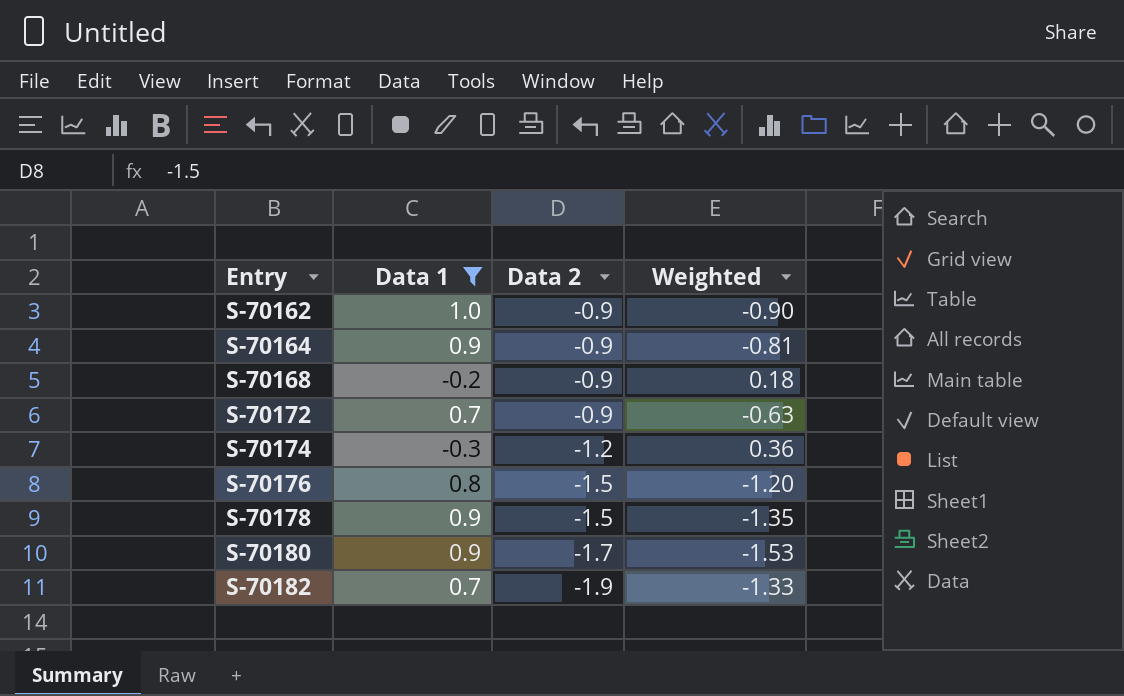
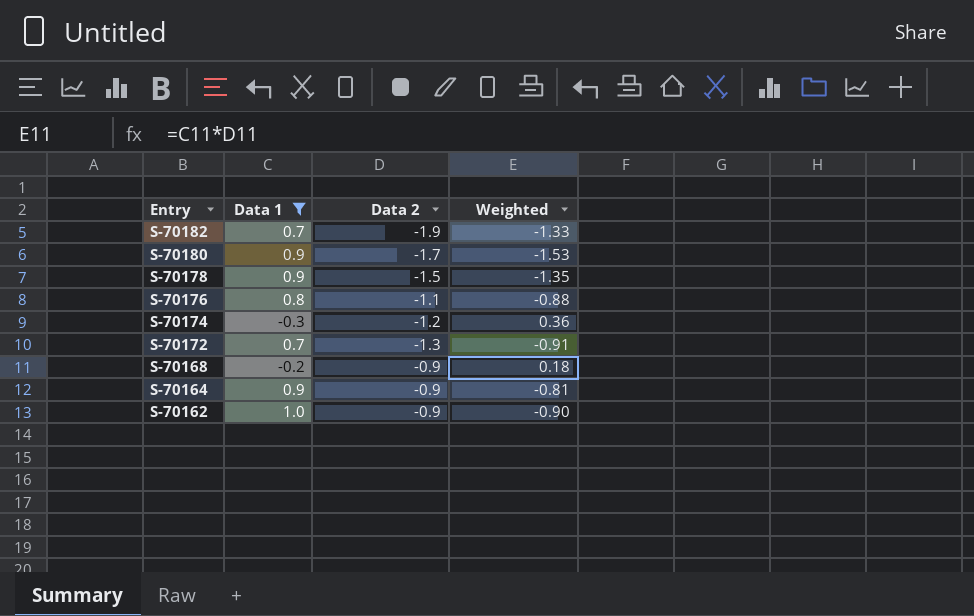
row order: Entry ascending -> Entry descending
S-70176 | Data 2: -1.5 -> -1.1
S-70176 | Weighted: -1.20 -> -0.88
S-70172 | Data 2: -0.9 -> -1.3
S-70172 | Weighted: -0.63 -> -0.91

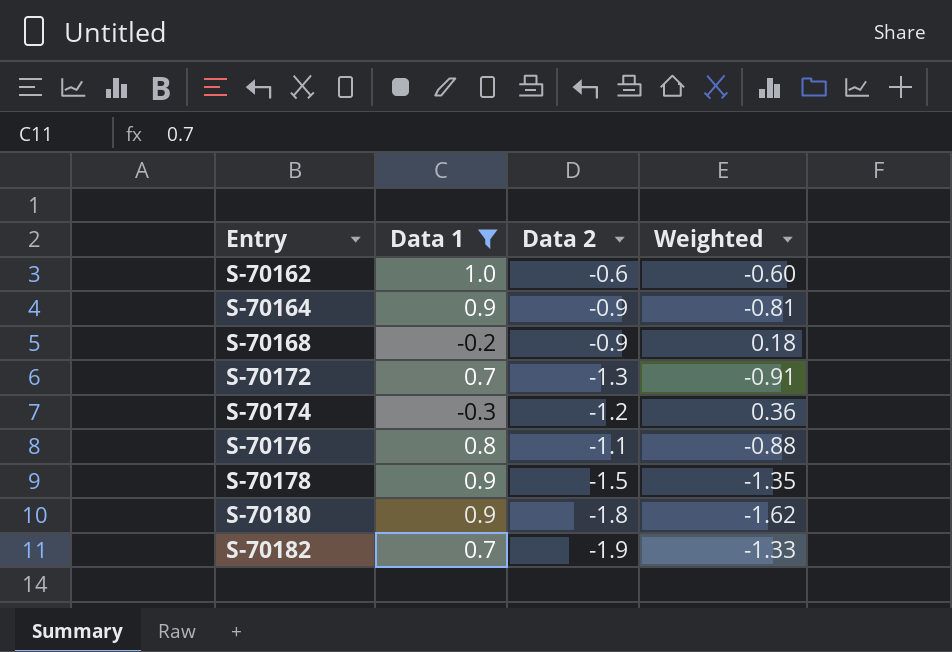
row order: Entry descending -> Entry ascending
S-70162 | Data 2: -0.9 -> -0.6
S-70162 | Weighted: -0.90 -> -0.60
S-70180 | Data 2: -1.7 -> -1.8
S-70180 | Weighted: -1.53 -> -1.62

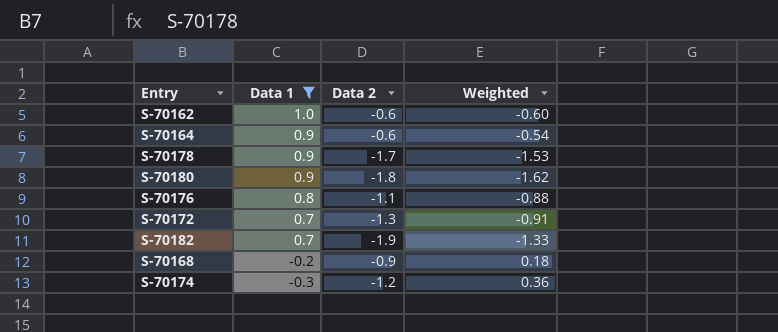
row order: Entry ascending -> Data 1 descending
S-70164 | Data 2: -0.9 -> -0.6
S-70164 | Weighted: -0.81 -> -0.54
S-70178 | Data 2: -1.5 -> -1.7
S-70178 | Weighted: -1.35 -> -1.53

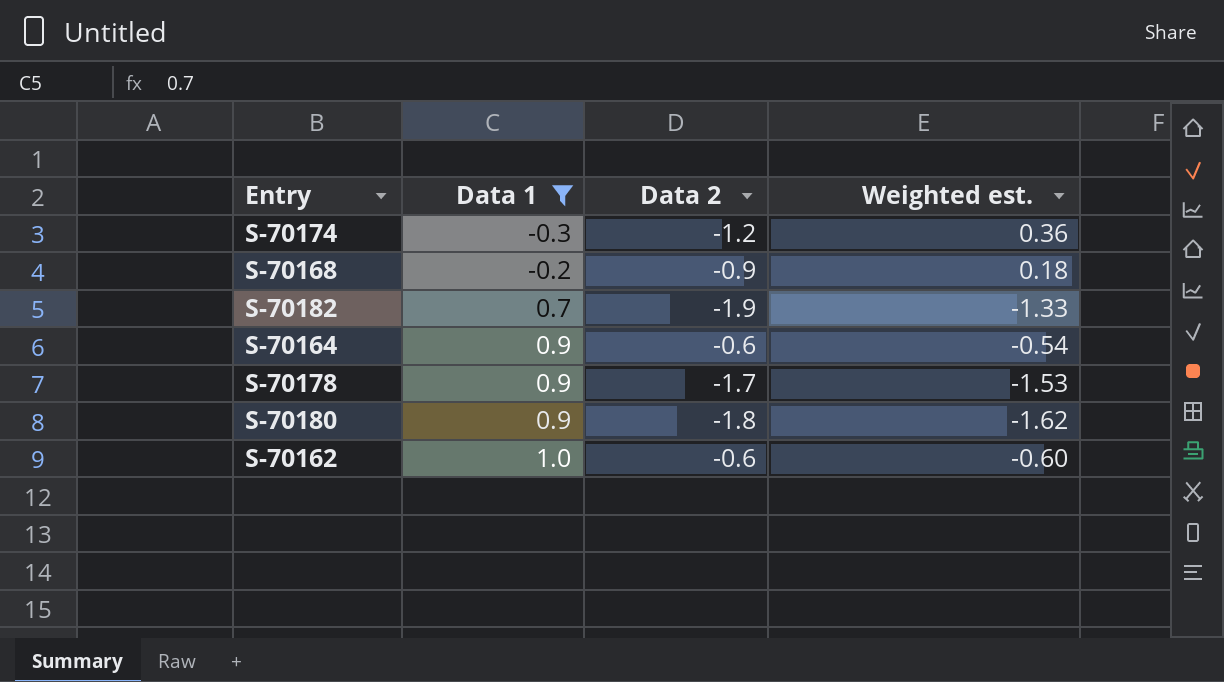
row order: Data 1 descending -> Data 1 ascending
column name: Weighted -> Weighted est.
row S-70176: 0.8 | -1.1 | -0.88 -> none
row S-70172: 0.7 | -1.3 | -0.91 -> none

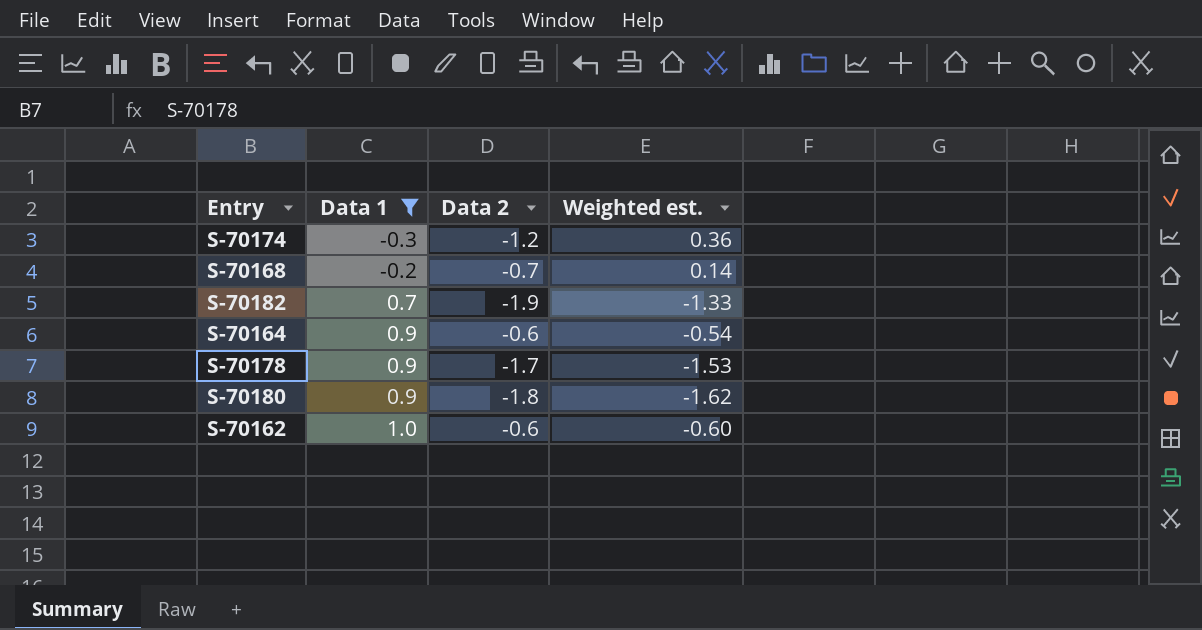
S-70168 | Data 2: -0.9 -> -0.7
S-70168 | Weighted est.: 0.18 -> 0.14

